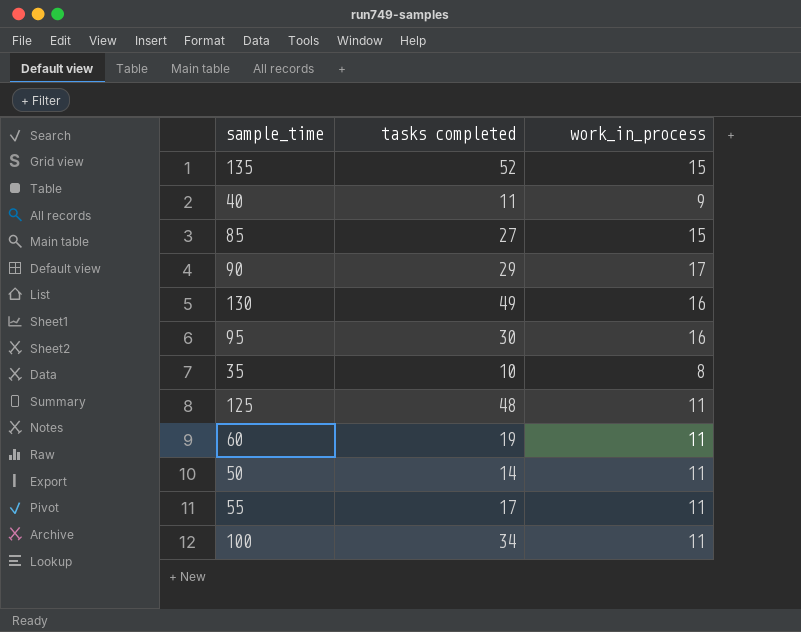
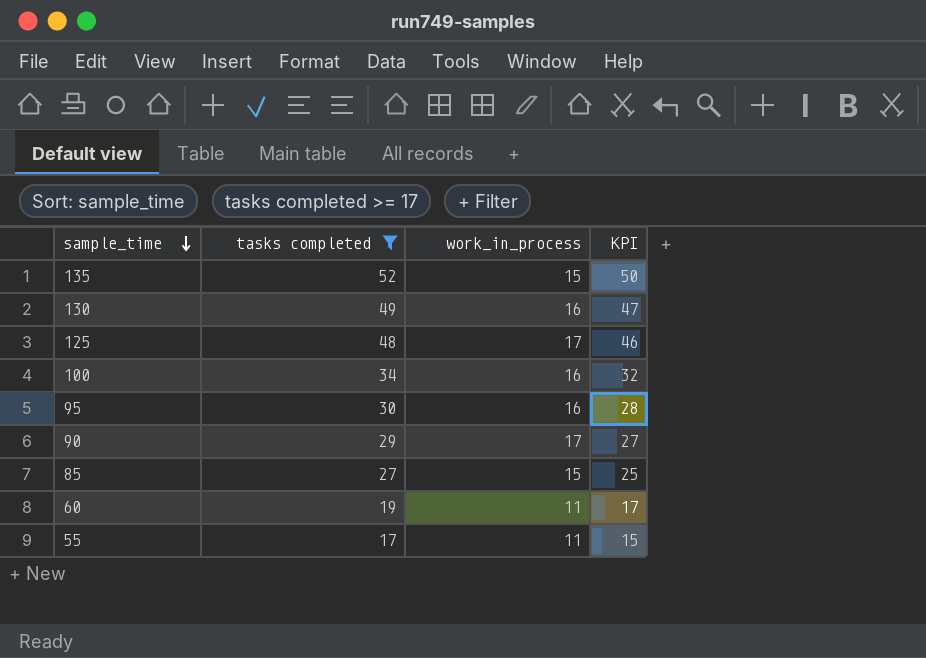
filter: none -> tasks completed >= 17
row order: none -> sample_time descending
column KPI | formula: none -> [tasks completed] - 2
125 | work_in_process: 11 -> 17
100 | work_in_process: 11 -> 16

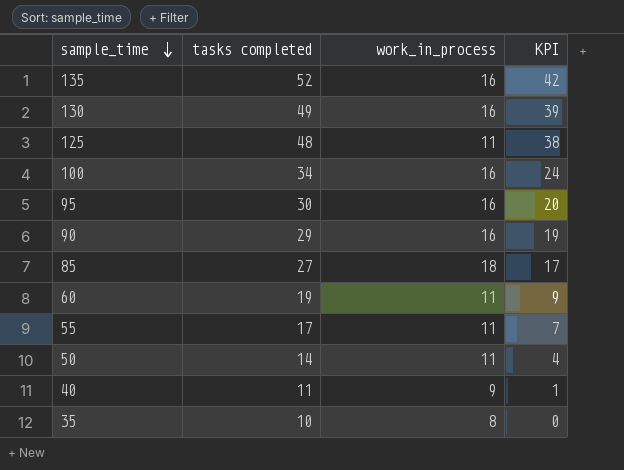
filter: tasks completed >= 17 -> none
column KPI | formula: [tasks completed] - 2 -> [tasks completed] - 10
135 | work_in_process: 15 -> 16
125 | work_in_process: 17 -> 11
90 | work_in_process: 17 -> 16
85 | work_in_process: 15 -> 18

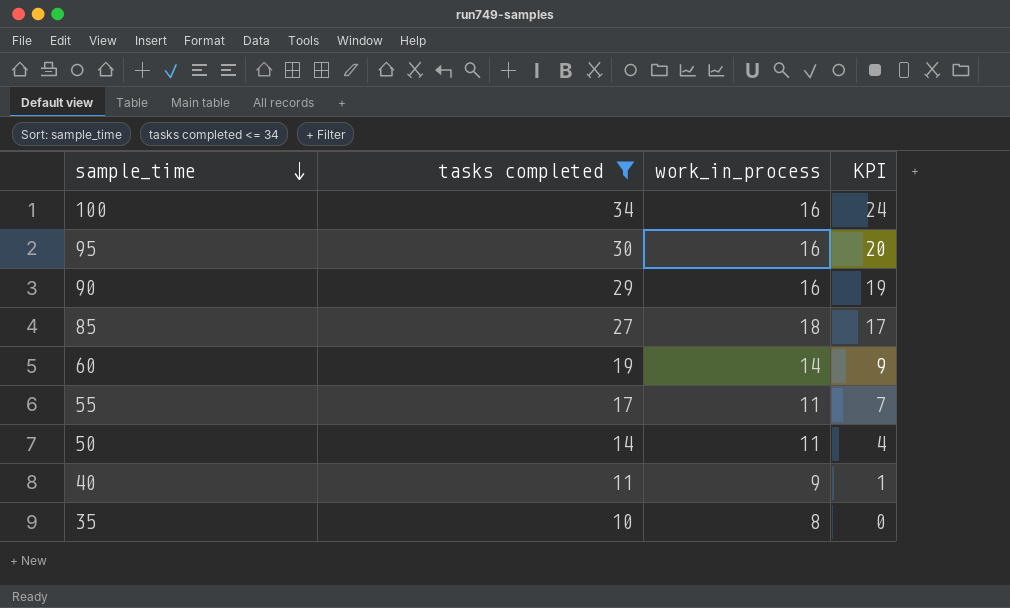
filter: none -> tasks completed <= 34
60 | work_in_process: 11 -> 14

